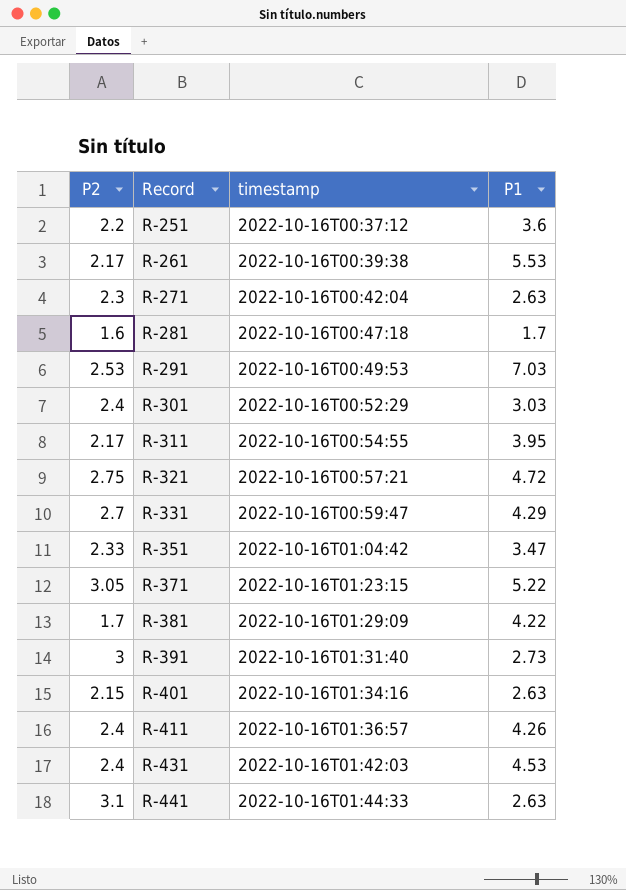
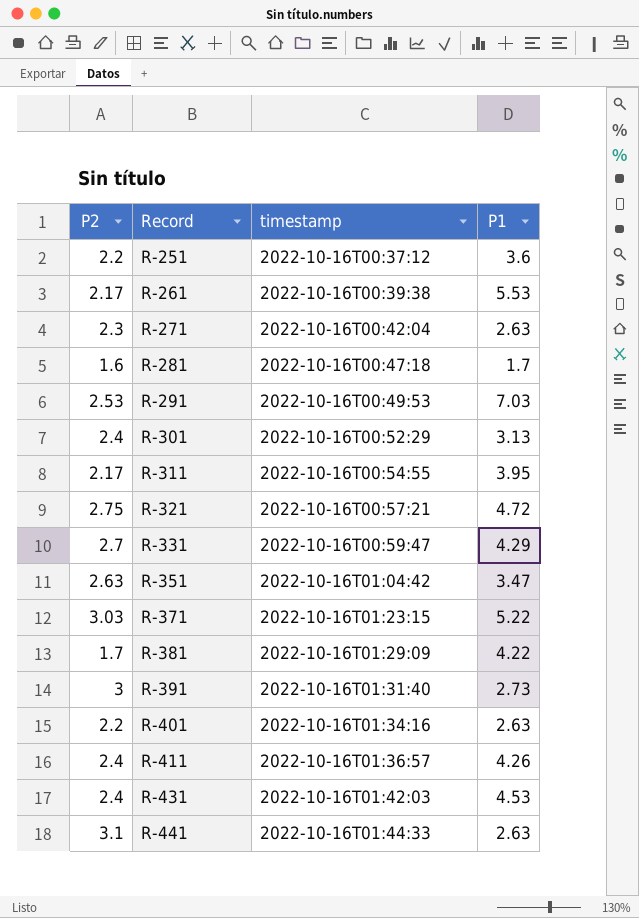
R-301 | P1: 3.03 -> 3.13
R-351 | P2: 2.33 -> 2.63
R-371 | P2: 3.05 -> 3.03
R-401 | P2: 2.15 -> 2.2

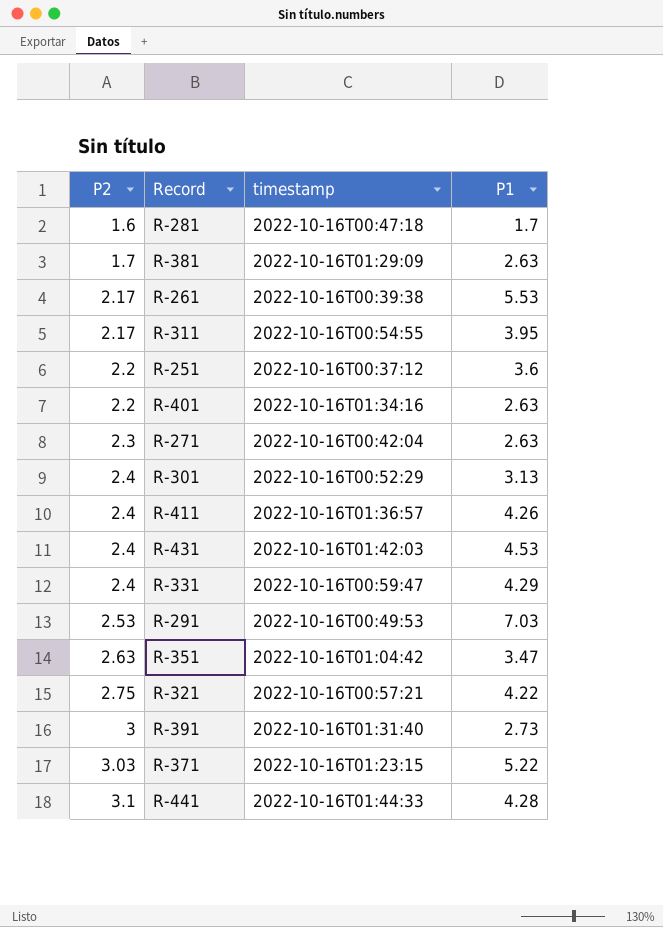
row order: Record ascending -> P2 ascending
R-381 | P1: 4.22 -> 2.63
R-331 | P2: 2.7 -> 2.4
R-321 | P1: 4.72 -> 4.22
R-441 | P1: 2.63 -> 4.28

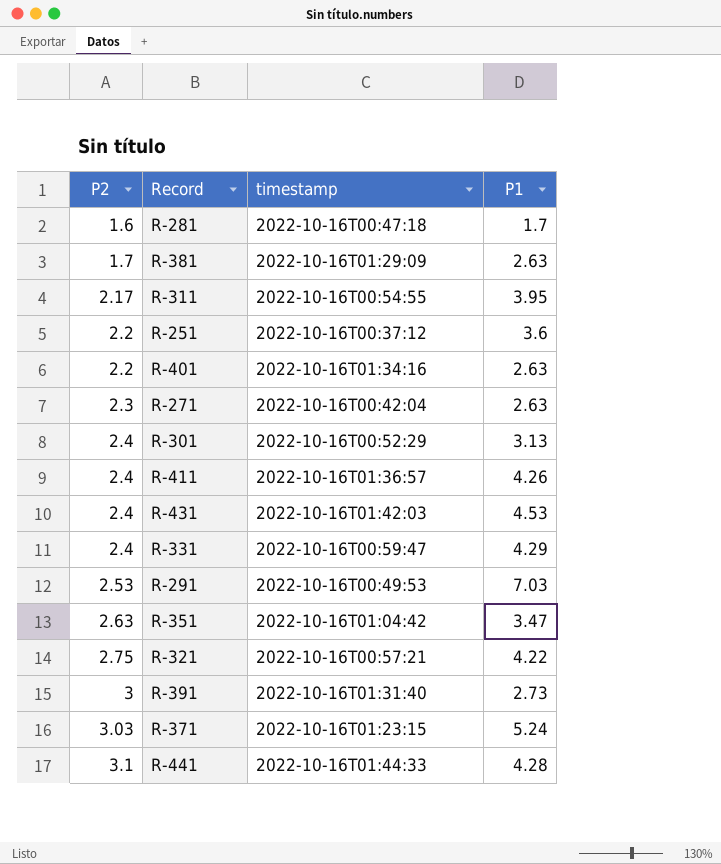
row R-261: 2.17 | 2022-10-16T00:39:38 | 5.53 -> none
R-371 | P1: 5.22 -> 5.24

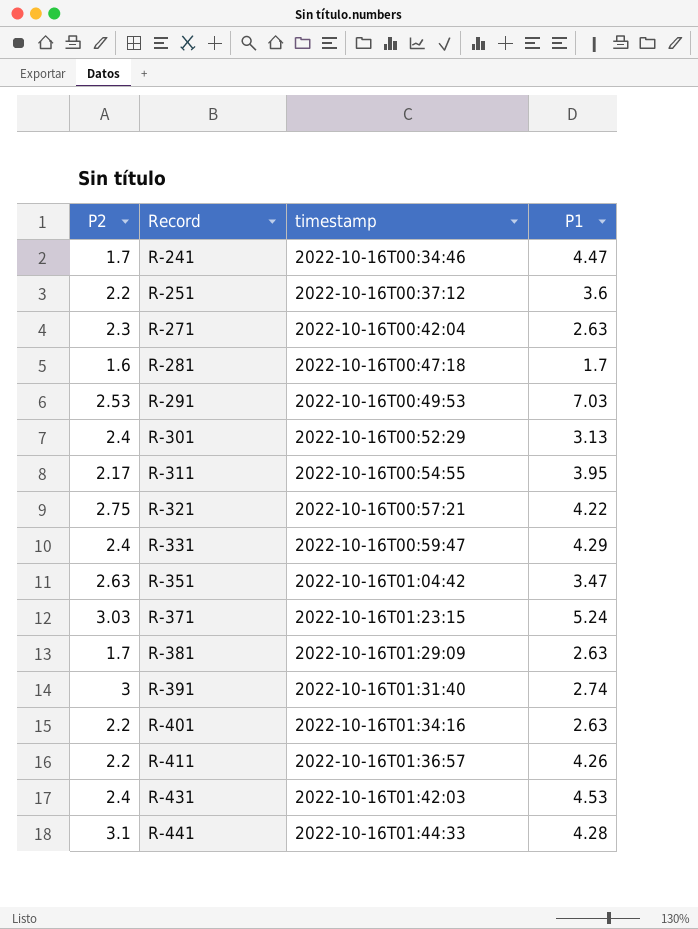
row order: P2 ascending -> Record ascending
row R-241: none -> 1.7 | 2022-10-16T00:34:46 | 4.47
R-391 | P1: 2.73 -> 2.74
R-411 | P2: 2.4 -> 2.2

